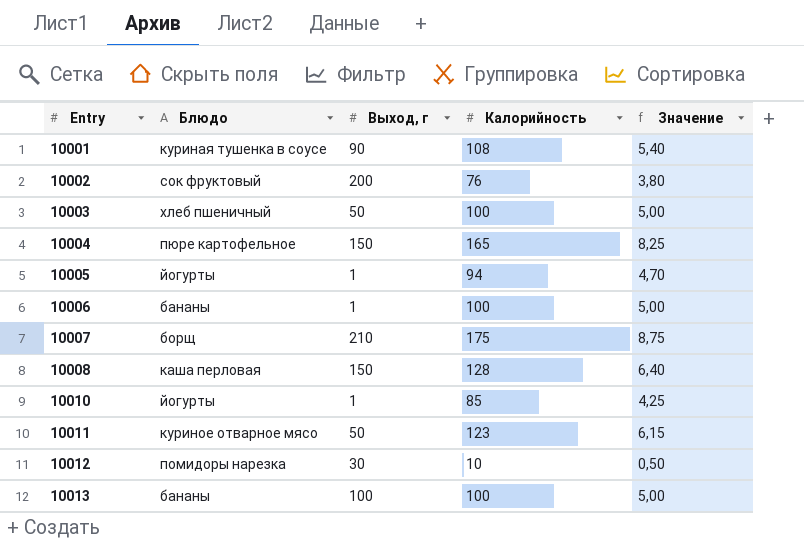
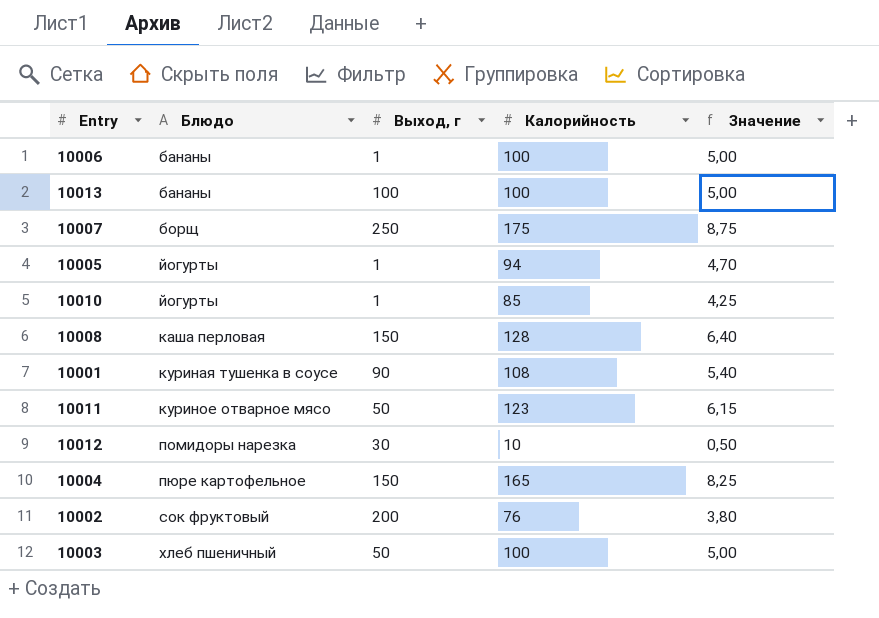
row order: Entry ascending -> Блюдо ascending
10007 | Выход, г: 210 -> 250

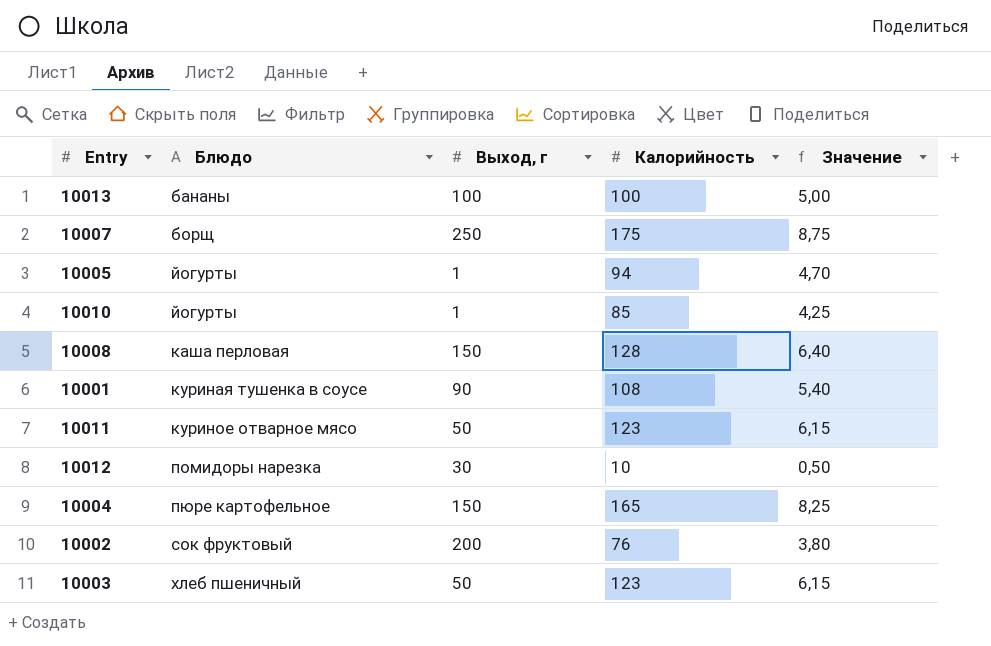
row 10006: бананы | 1 | 100 | 5,00 -> none
10003 | Калорийность: 100 -> 123
10003 | Значение: 5,00 -> 6,15

